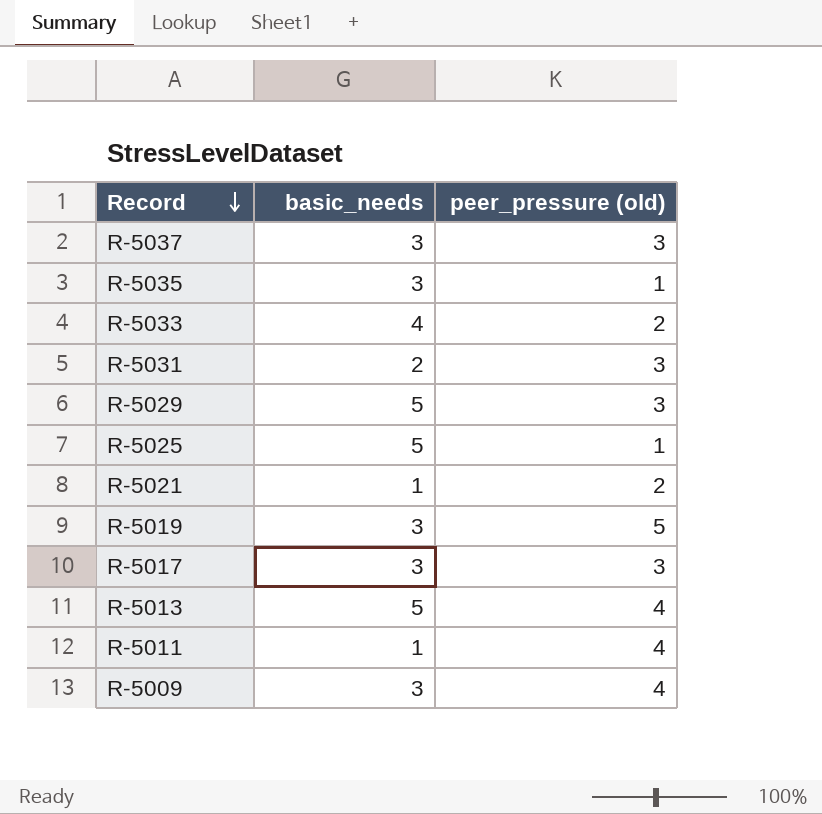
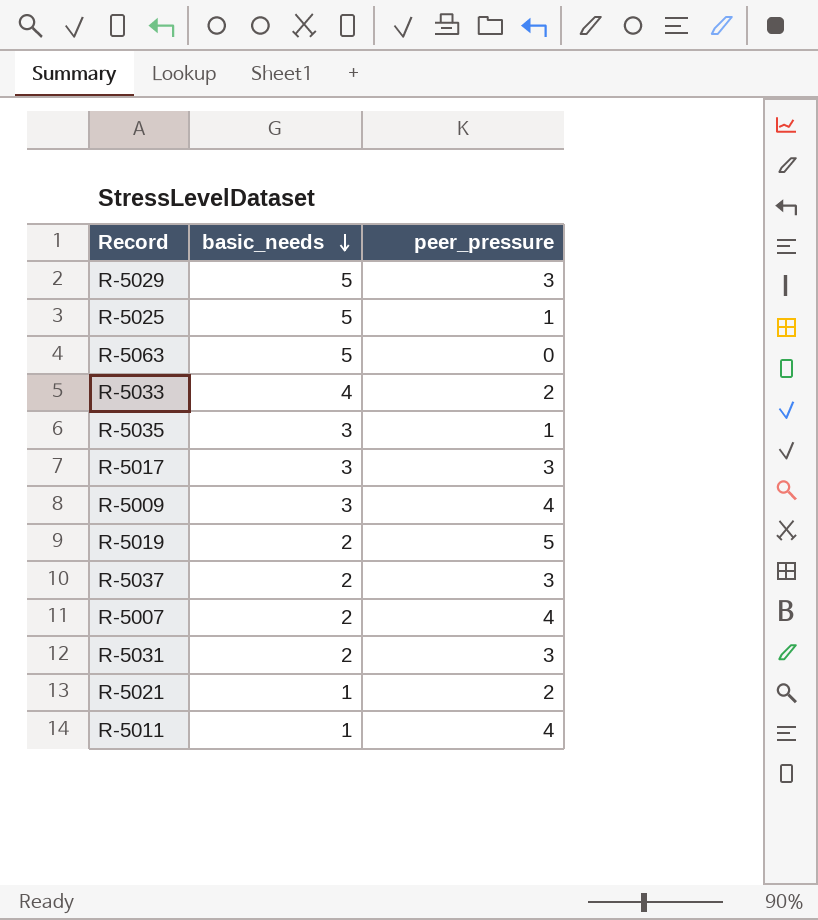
row order: Record descending -> basic_needs descending
column name: peer_pressure (old) -> peer_pressure
row R-5013: 5 | 4 -> none
row R-5063: none -> 5 | 0
R-5019 | basic_needs: 3 -> 2
R-5037 | basic_needs: 3 -> 2
row R-5007: none -> 2 | 4

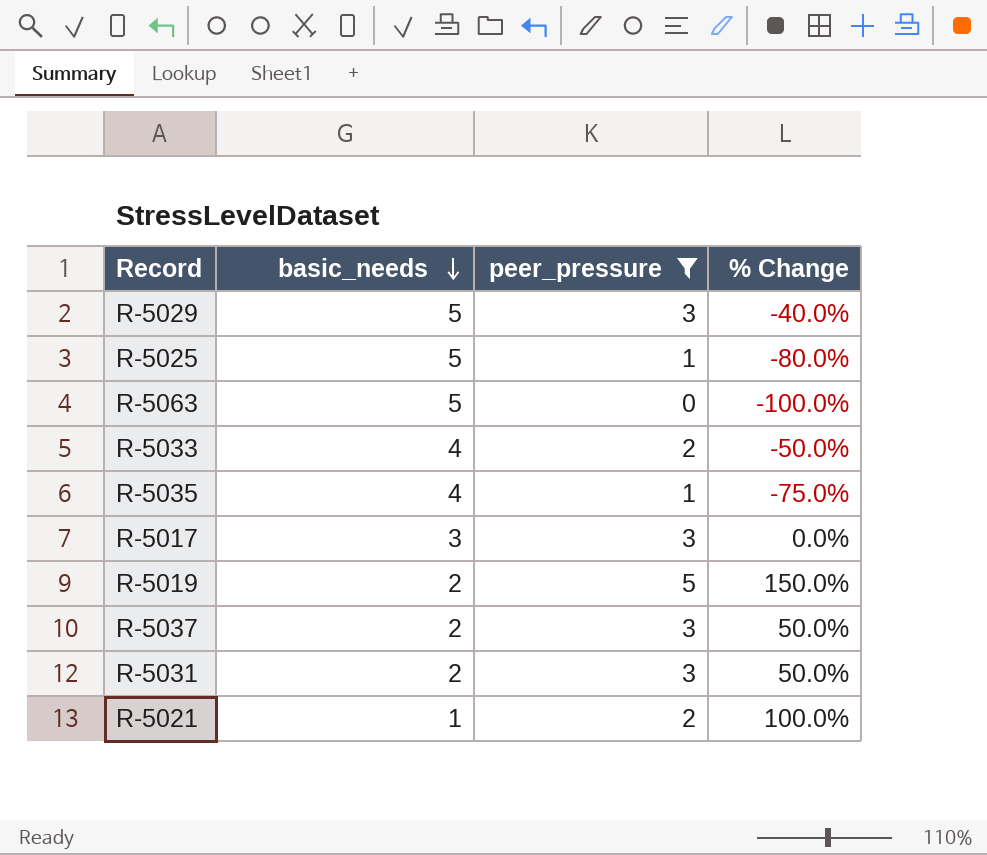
filter: none -> peer_pressure != 4
column % Change | formula: none -> ([peer_pressure] - [basic_needs]) / [basic_needs]
R-5035 | basic_needs: 3 -> 4

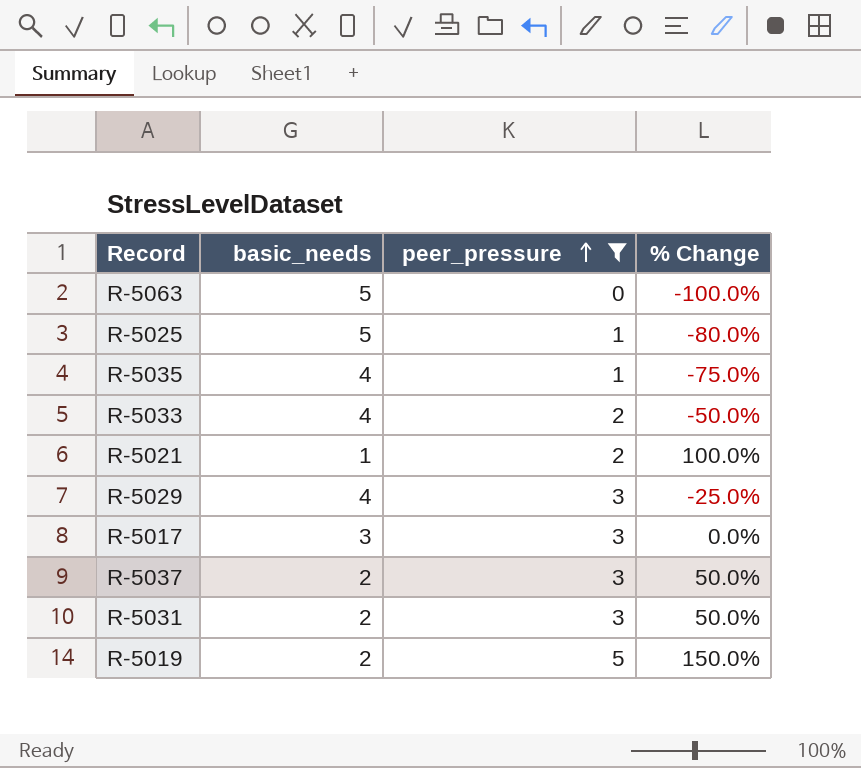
row order: basic_needs descending -> peer_pressure ascending
R-5029 | basic_needs: 5 -> 4
R-5029 | % Change: -40.0% -> -25.0%

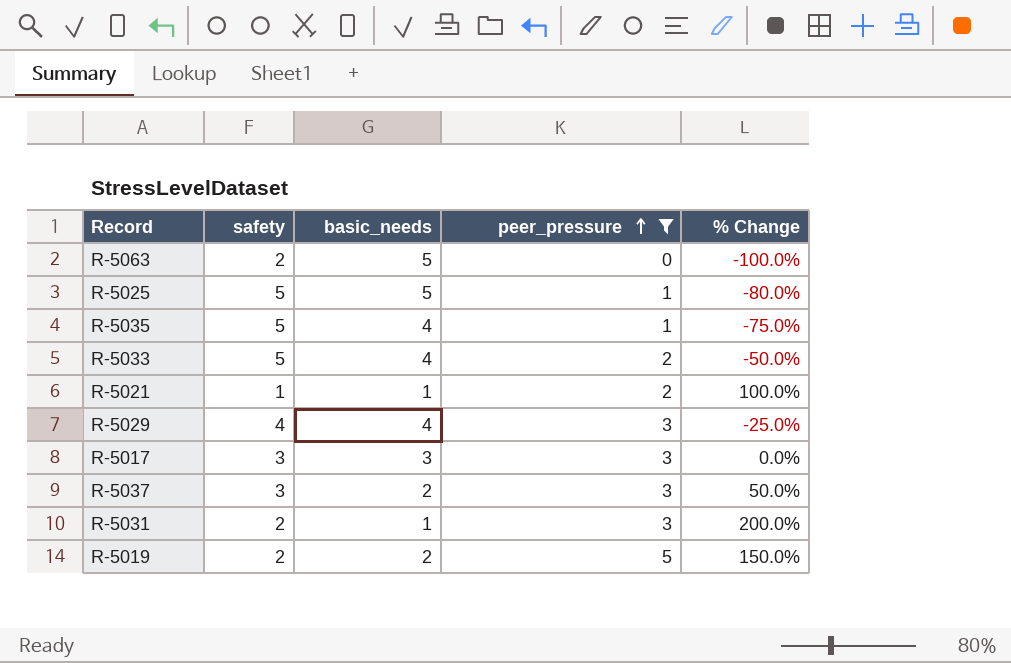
column safety | position: none -> 2
R-5031 | basic_needs: 2 -> 1
R-5031 | % Change: 50.0% -> 200.0%

